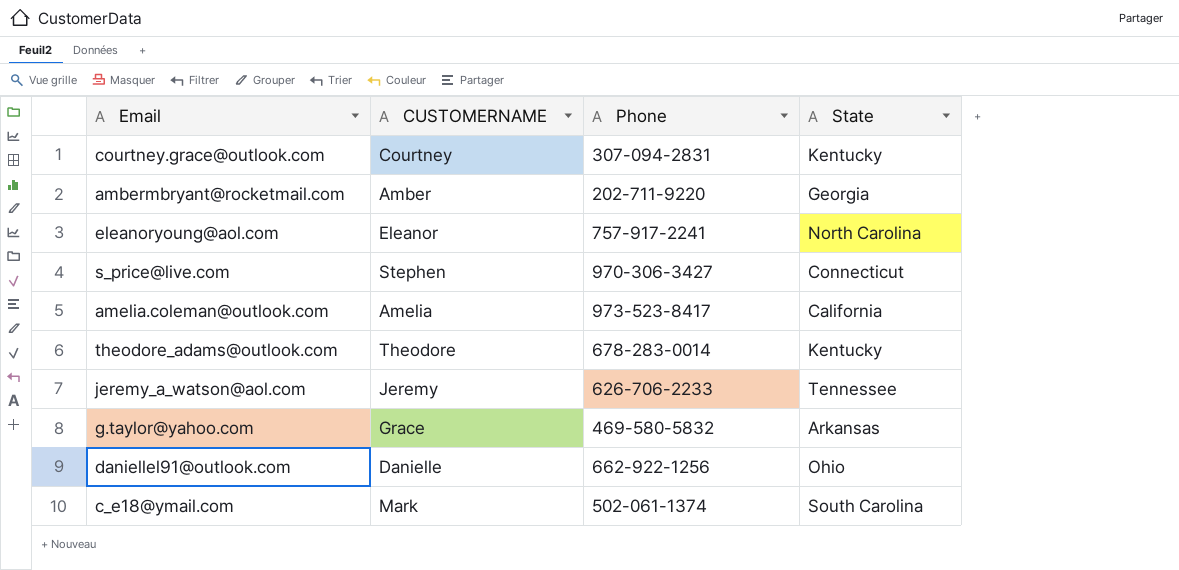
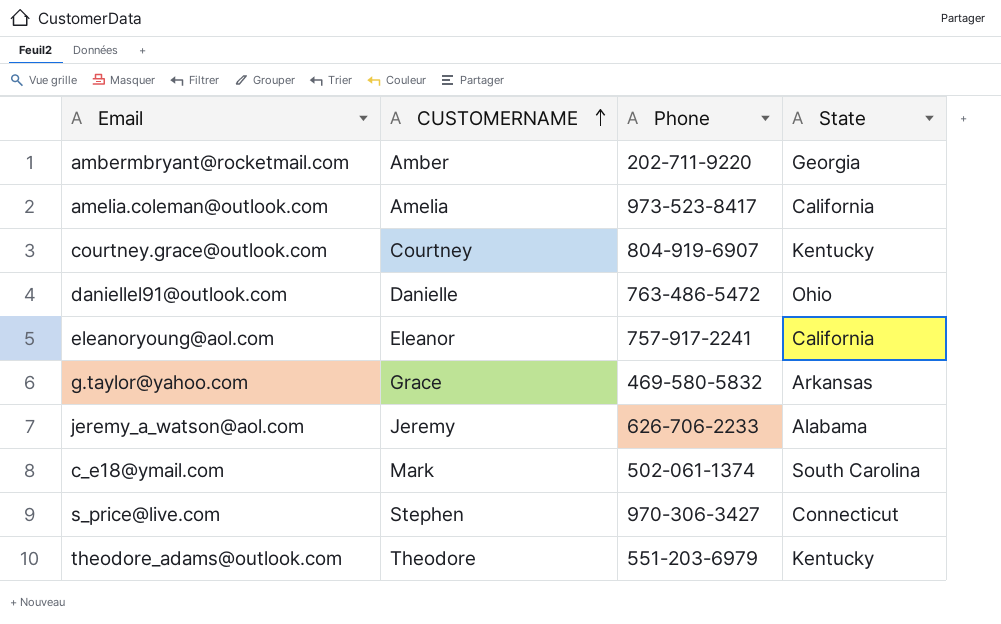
row order: none -> CUSTOMERNAME ascending
courtney.grace@outlook.com | Phone: 307-094-2831 -> 804-919-6907
daniellel91@outlook.com | Phone: 662-922-1256 -> 763-486-5472
eleanoryoung@aol.com | State: North Carolina -> California
jeremy_a_watson@aol.com | State: Tennessee -> Alabama
theodore_adams@outlook.com | Phone: 678-283-0014 -> 551-203-6979

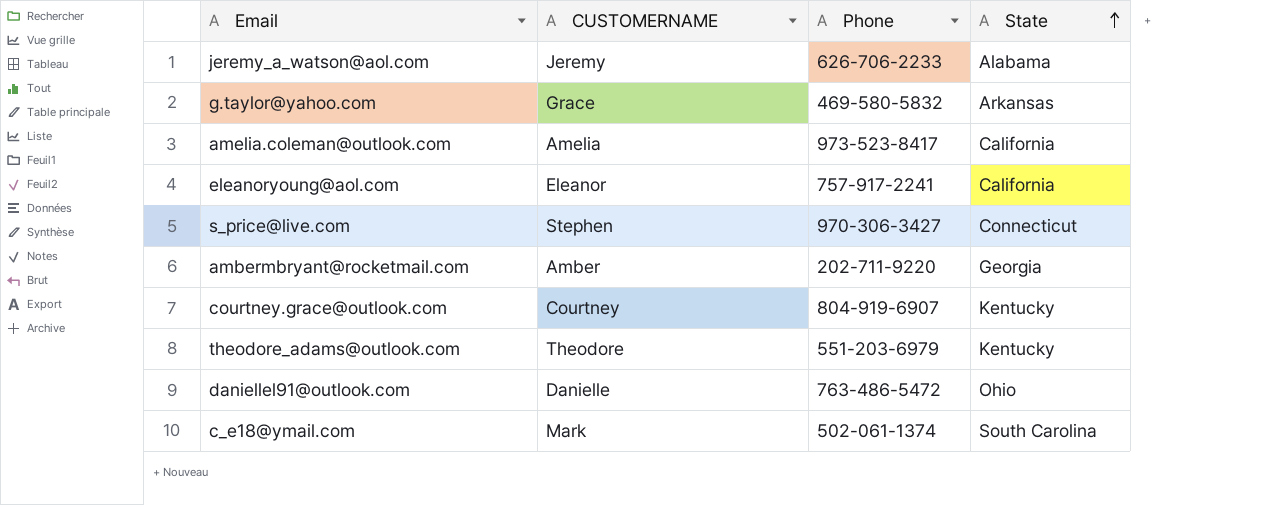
row order: CUSTOMERNAME ascending -> State ascending

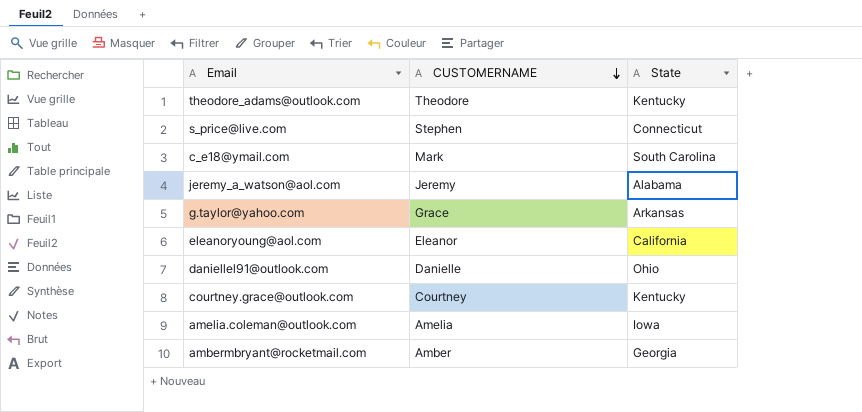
row order: State ascending -> CUSTOMERNAME descending
column Phone | position: 3 -> none
amelia.coleman@outlook.com | State: California -> Iowa

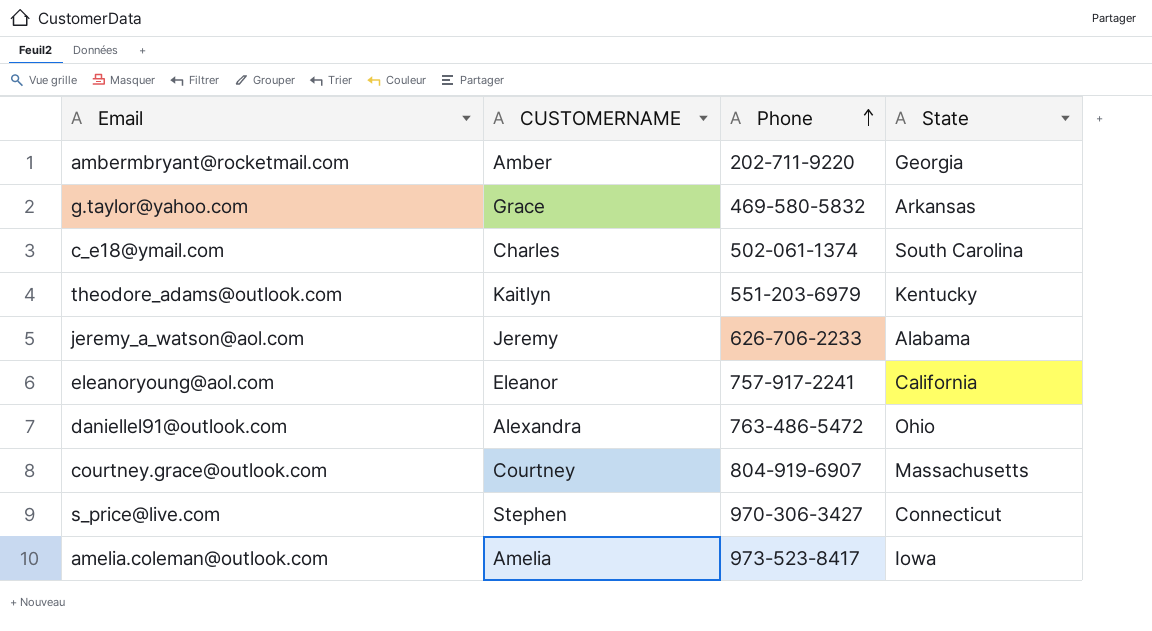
row order: CUSTOMERNAME descending -> Phone ascending
column Phone | position: none -> 3
c_e18@ymail.com | CUSTOMERNAME: Mark -> Charles
theodore_adams@outlook.com | CUSTOMERNAME: Theodore -> Kaitlyn
daniellel91@outlook.com | CUSTOMERNAME: Danielle -> Alexandra
courtney.grace@outlook.com | State: Kentucky -> Massachusetts

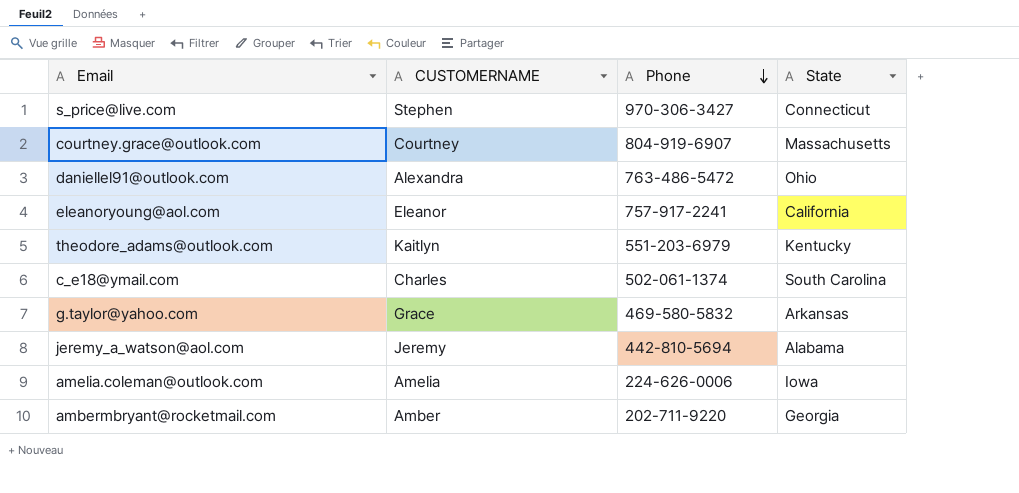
row order: Phone ascending -> Phone descending
jeremy_a_watson@aol.com | Phone: 626-706-2233 -> 442-810-5694
amelia.coleman@outlook.com | Phone: 973-523-8417 -> 224-626-0006

